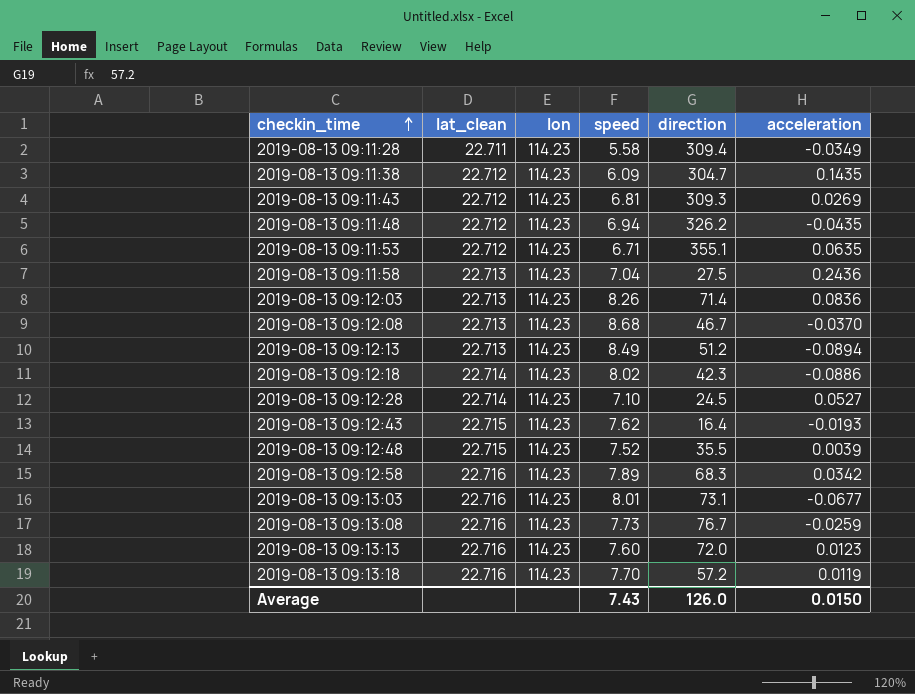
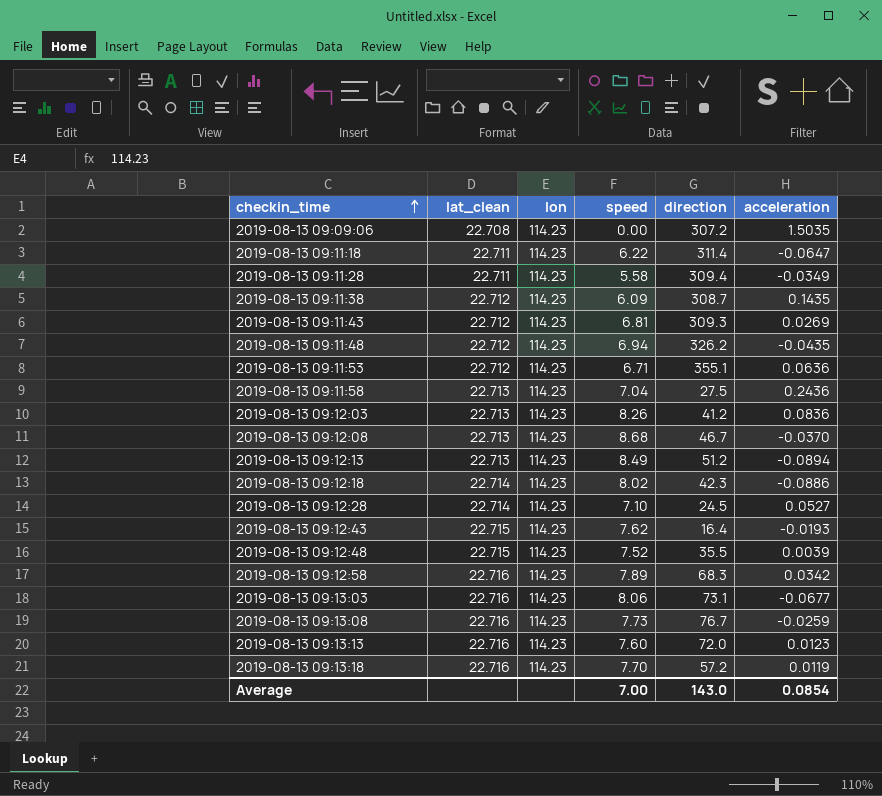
row 2019-08-13 09:09:06: none -> 22.708 | 114.23 | 0.00 | 307.2 | 1.5035
row 2019-08-13 09:11:18: none -> 22.711 | 114.23 | 6.22 | 311.4 | -0.0647
2019-08-13 09:11:38 | direction: 304.7 -> 308.7
2019-08-13 09:11:53 | acceleration: 0.0635 -> 0.0636
2019-08-13 09:12:03 | direction: 71.4 -> 41.2
2019-08-13 09:13:03 | speed: 8.01 -> 8.06
Average | speed: 7.43 -> 7.00
Average | direction: 126.0 -> 143.0
Average | acceleration: 0.0150 -> 0.0854

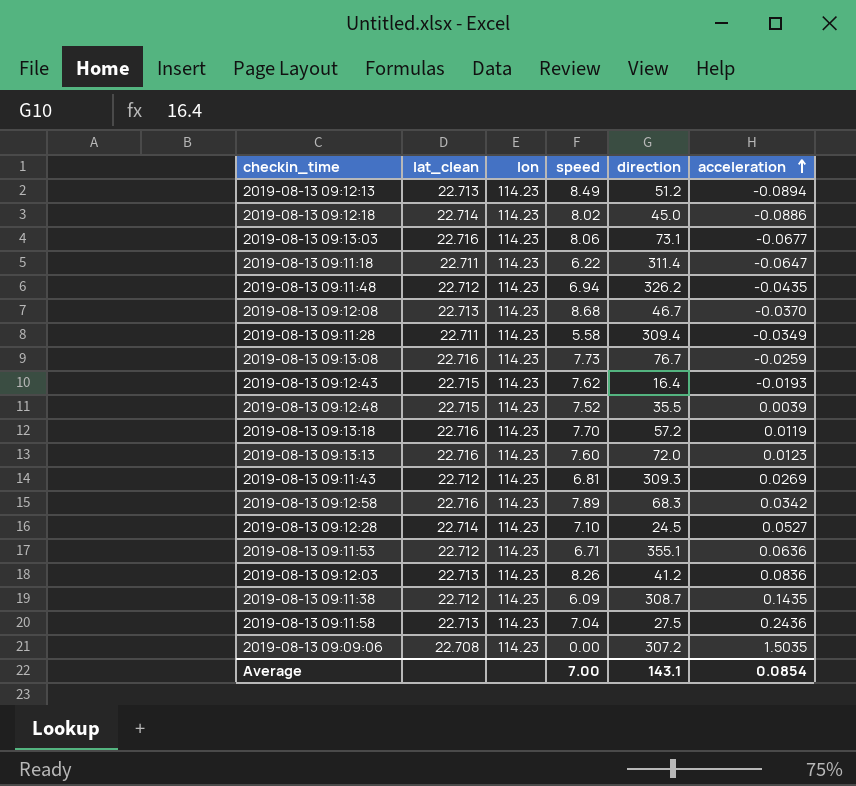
row order: checkin_time ascending -> acceleration ascending
2019-08-13 09:12:18 | direction: 42.3 -> 45.0
Average | direction: 143.0 -> 143.1

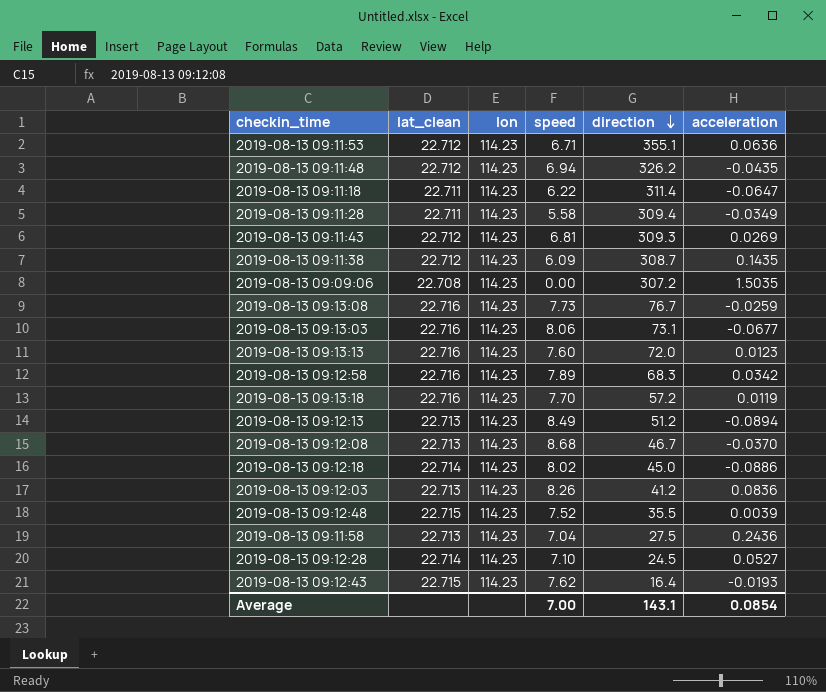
row order: acceleration ascending -> direction descending

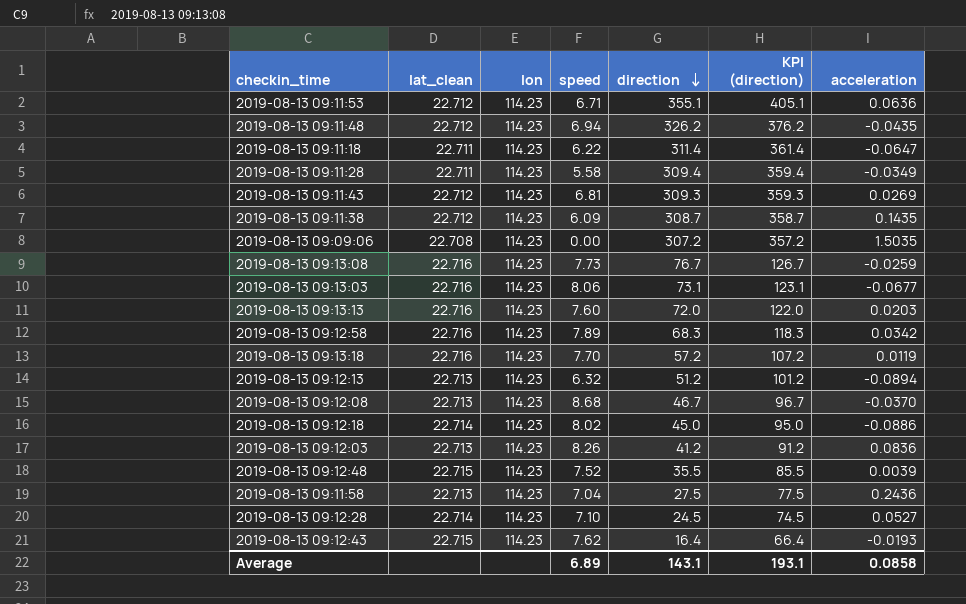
column KPI (direction) | formula: none -> [direction] + 50
2019-08-13 09:13:13 | acceleration: 0.0123 -> 0.0203
2019-08-13 09:12:13 | speed: 8.49 -> 6.32
Average | speed: 7.00 -> 6.89
Average | acceleration: 0.0854 -> 0.0858

